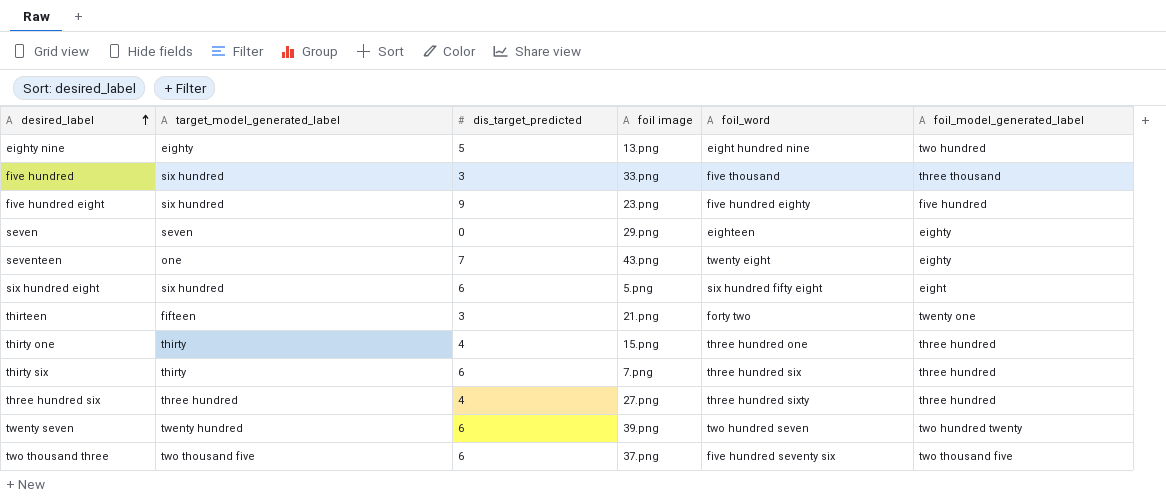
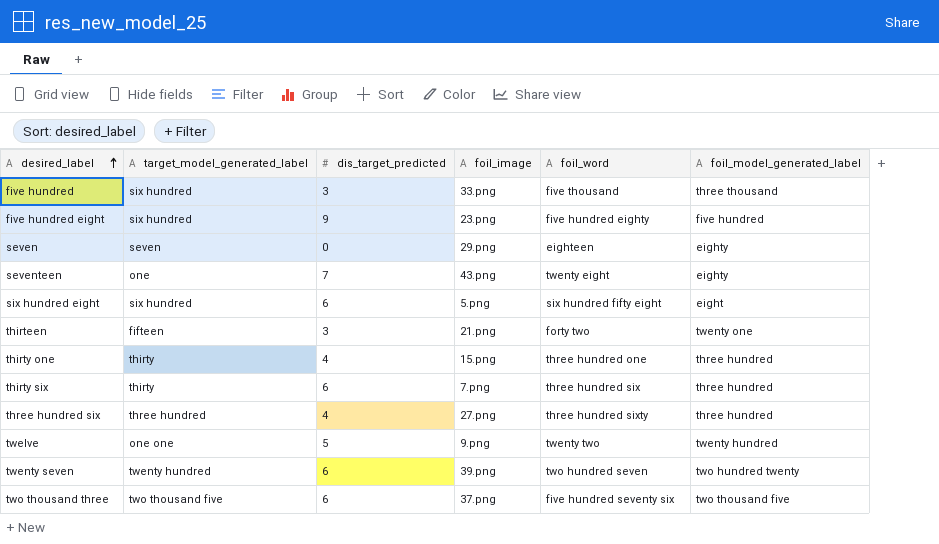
column name: foil image -> foil_image
row eighty nine: eighty | 5 | 13.png | eight hundred nine | two hundred -> none
row twelve: none -> one one | 5 | 9.png | twenty two | twenty hundred

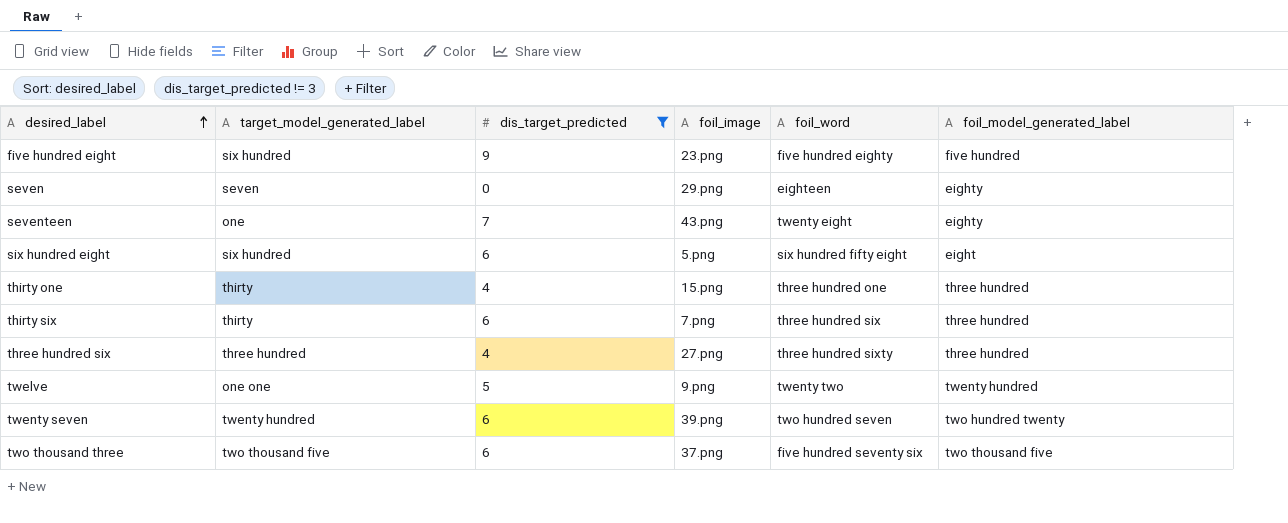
filter: none -> dis_target_predicted != 3

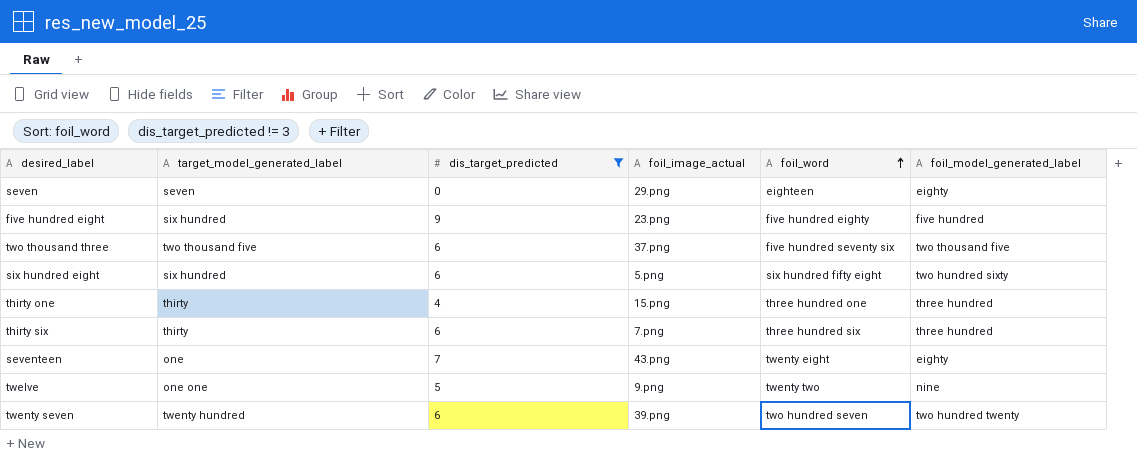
row order: desired_label ascending -> foil_word ascending
column name: foil_image -> foil_image_actual
row three hundred six: three hundred | 4 | 27.png | three hundred sixty | three hundred -> none
six hundred eight | foil_model_generated_label: eight -> two hundred sixty
twelve | foil_model_generated_label: twenty hundred -> nine

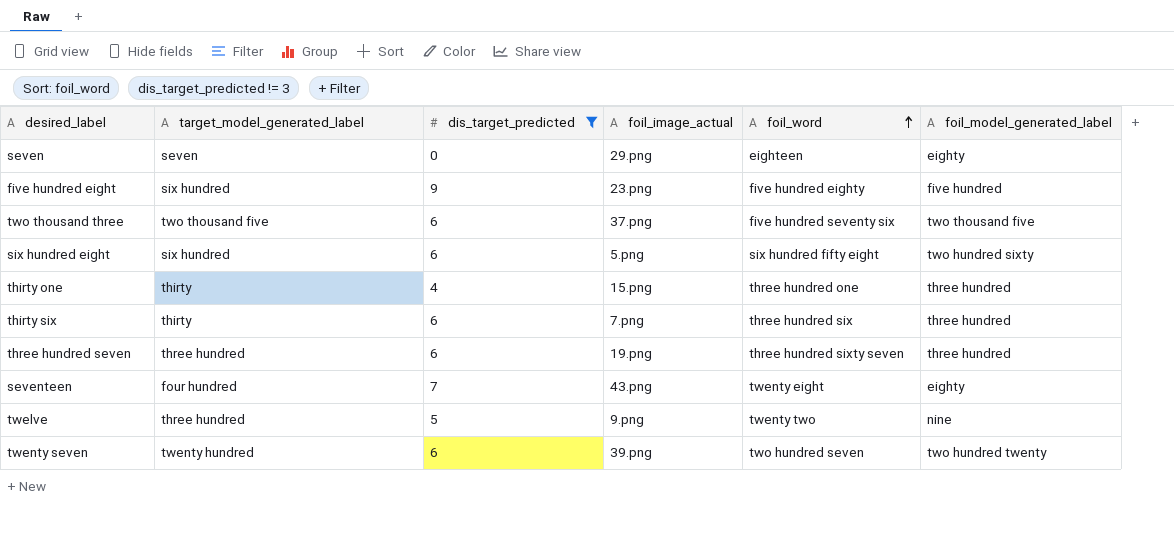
row three hundred seven: none -> three hundred | 6 | 19.png | three hundred sixty seven | three hundred
seventeen | target_model_generated_label: one -> four hundred
twelve | target_model_generated_label: one one -> three hundred

